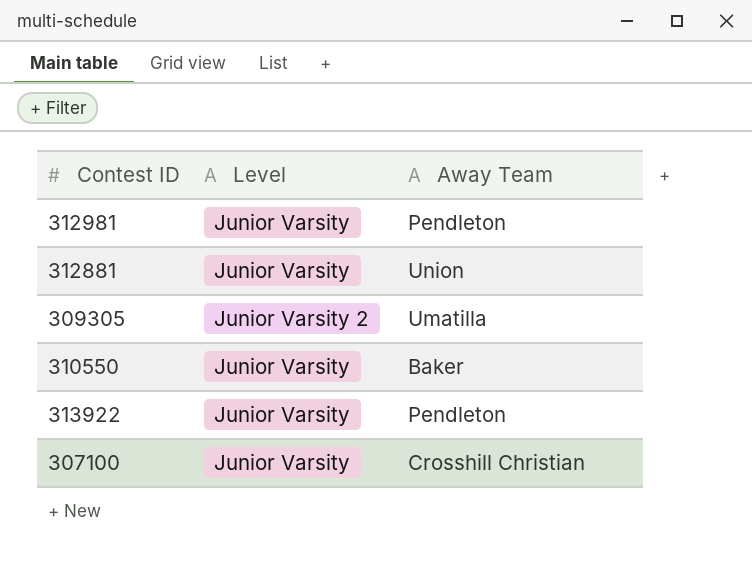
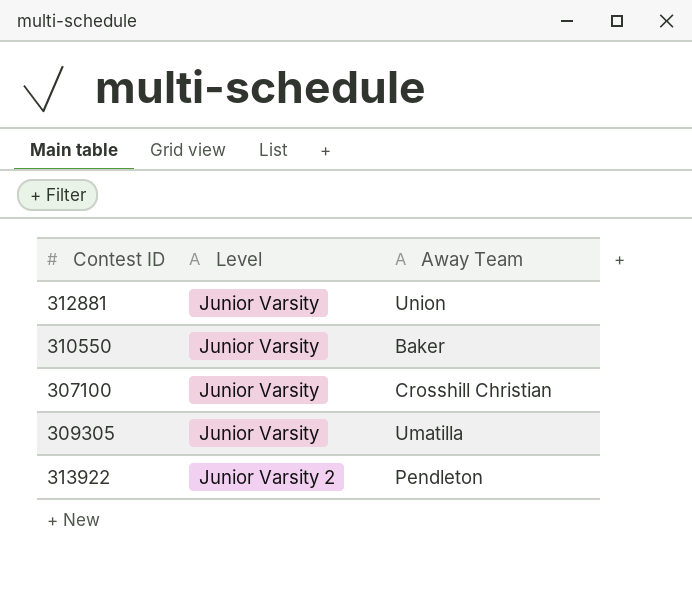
row order: none -> Level ascending
row 312981: Junior Varsity | Pendleton -> none
309305 | Level: Junior Varsity 2 -> Junior Varsity
313922 | Level: Junior Varsity -> Junior Varsity 2

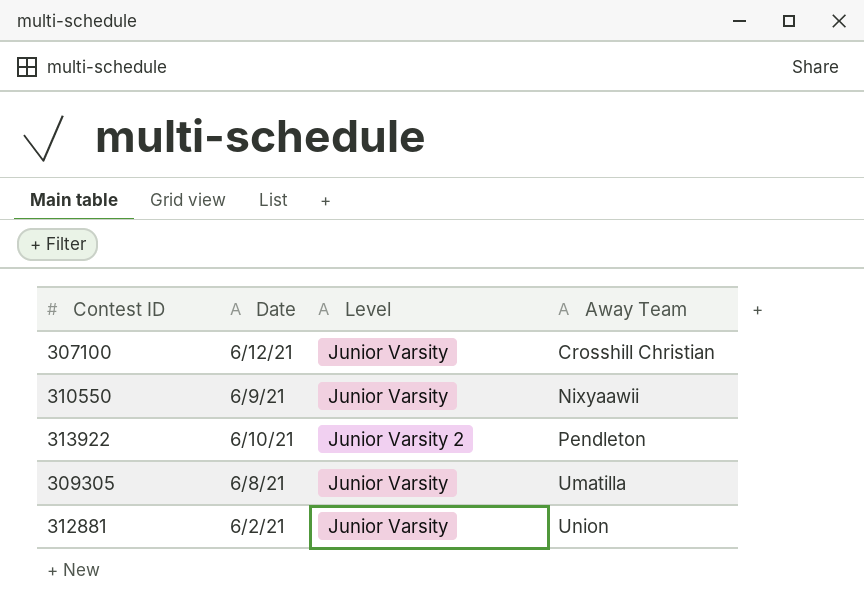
row order: Level ascending -> Away Team ascending
column Date | position: none -> 2
310550 | Away Team: Baker -> Nixyaawii

